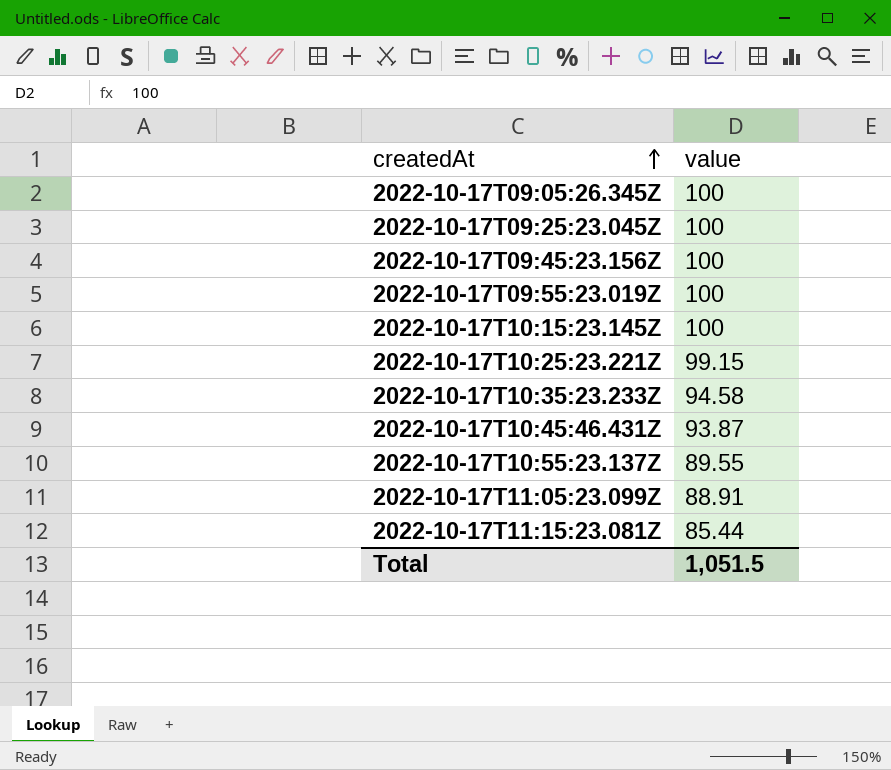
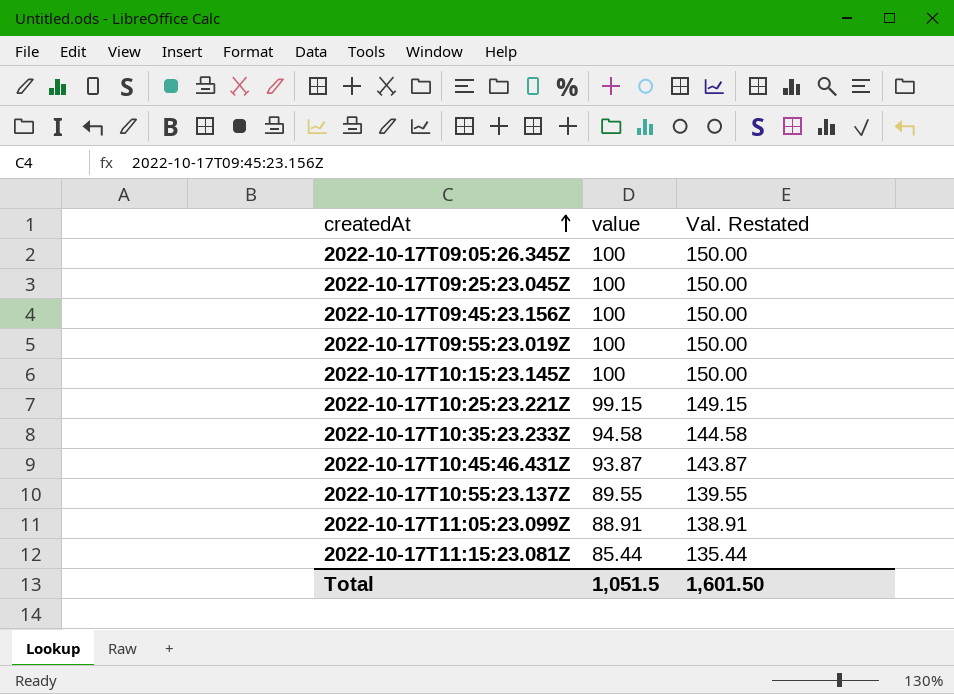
column Val. Restated | formula: none -> [value] + 50

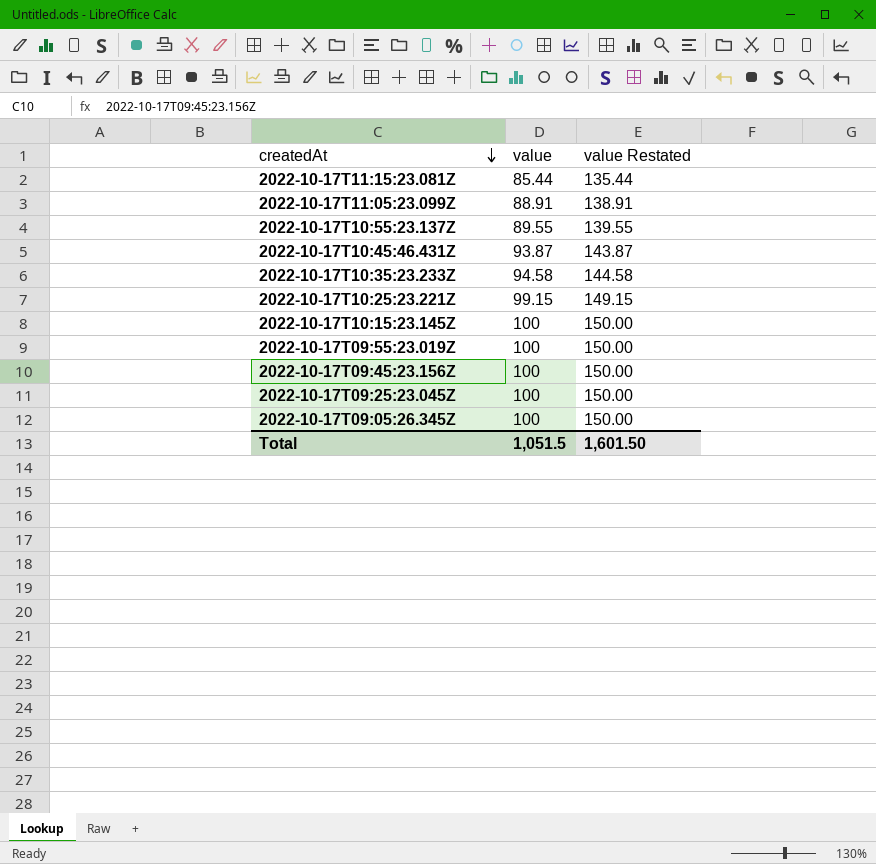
row order: createdAt ascending -> createdAt descending
column name: Val. Restated -> value Restated

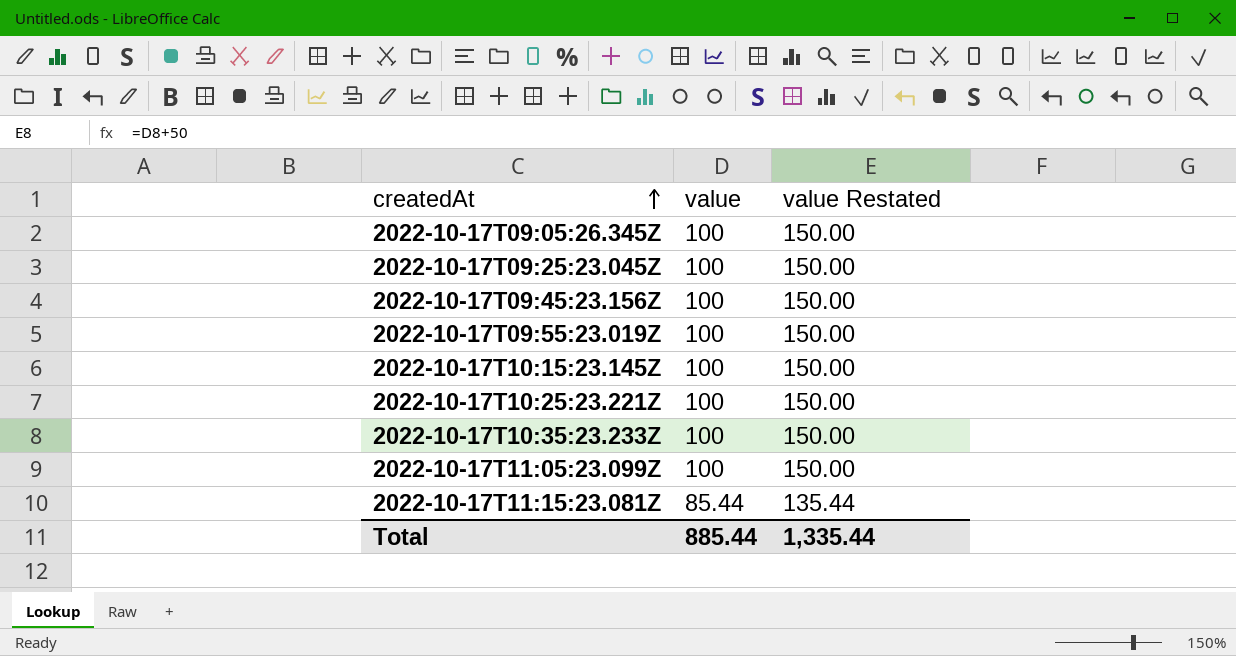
row order: createdAt descending -> createdAt ascending
row 2022-10-17T10:55:23.137Z: 89.55 | 139.55 -> none
row 2022-10-17T10:45:46.431Z: 93.87 | 143.87 -> none
2022-10-17T10:25:23.221Z | value: 99.15 -> 100
2022-10-17T10:25:23.221Z | value Restated: 149.15 -> 150.00
2022-10-17T10:35:23.233Z | value: 94.58 -> 100
2022-10-17T10:35:23.233Z | value Restated: 144.58 -> 150.00
2022-10-17T11:05:23.099Z | value: 88.91 -> 100
2022-10-17T11:05:23.099Z | value Restated: 138.91 -> 150.00
Total | value: 1,051.5 -> 885.44
Total | value Restated: 1,601.50 -> 1,335.44

